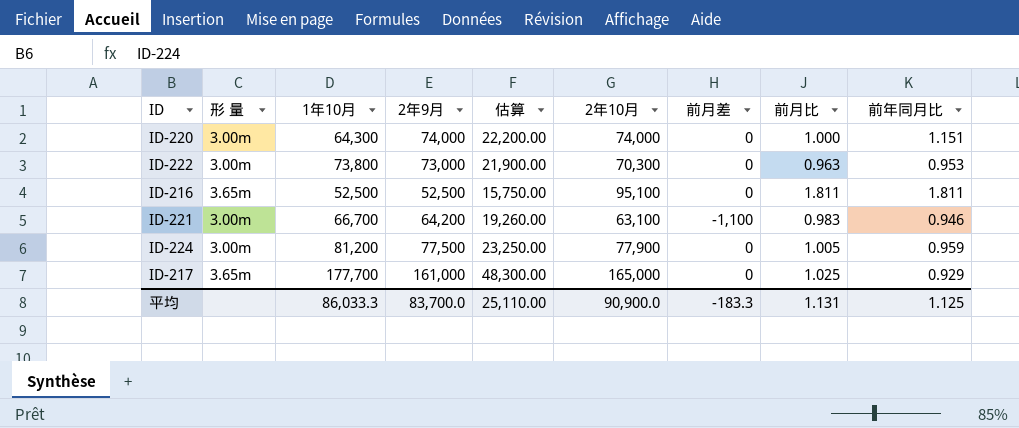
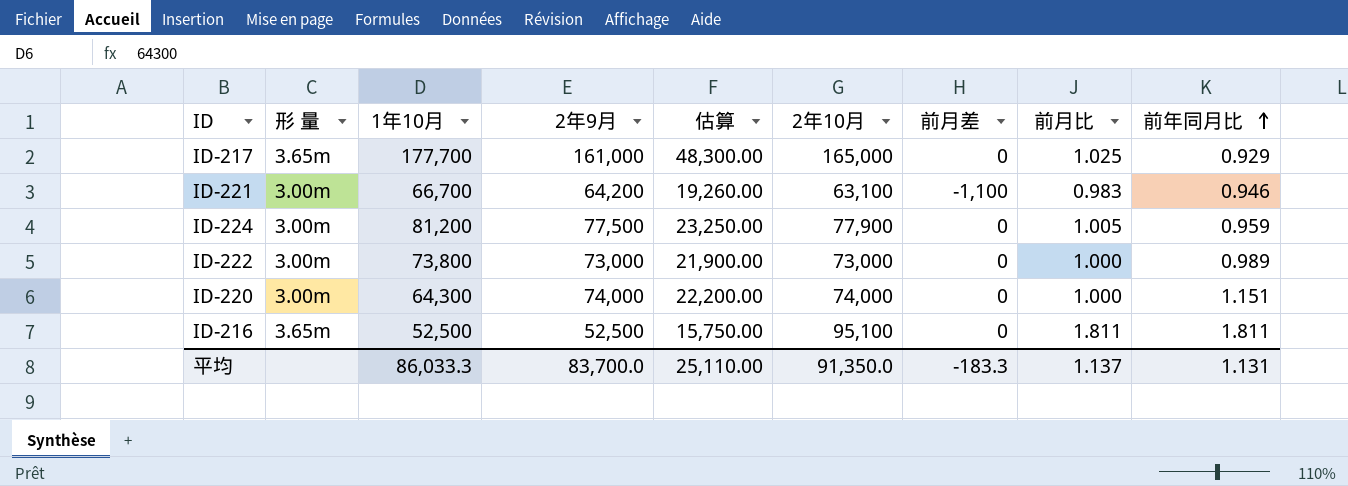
row order: none -> 前年同月比 ascending
ID-222 | 2年10月: 70,300 -> 73,000
ID-222 | 前月比: 0.963 -> 1.000
ID-222 | 前年同月比: 0.953 -> 0.989
平均 | 2年10月: 90,900.0 -> 91,350.0
平均 | 前月比: 1.131 -> 1.137
平均 | 前年同月比: 1.125 -> 1.131

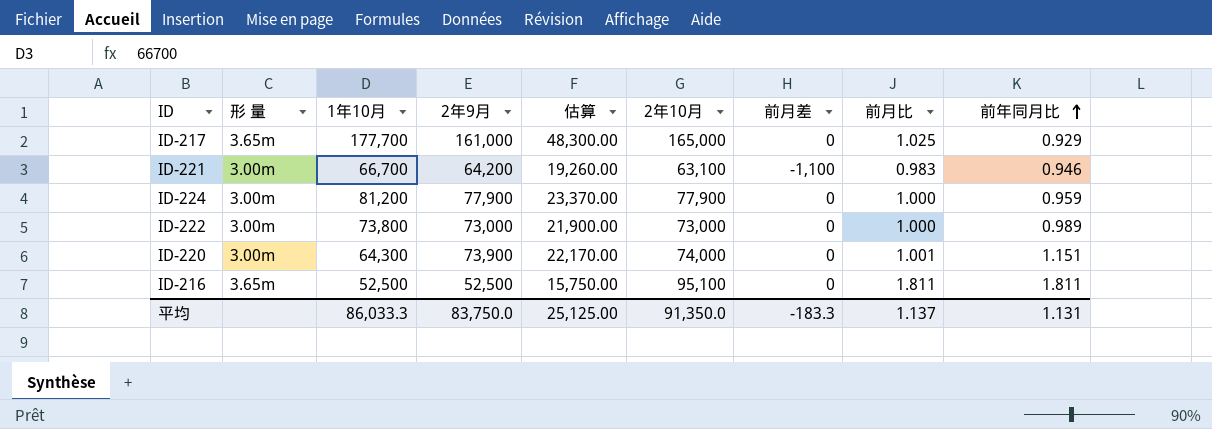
ID-224 | 2年9月: 77,500 -> 77,900
ID-224 | 估算: 23,250.00 -> 23,370.00
ID-224 | 前月比: 1.005 -> 1.000
ID-220 | 2年9月: 74,000 -> 73,900
ID-220 | 估算: 22,200.00 -> 22,170.00
ID-220 | 前月比: 1.000 -> 1.001
平均 | 2年9月: 83,700.0 -> 83,750.0
平均 | 估算: 25,110.00 -> 25,125.00

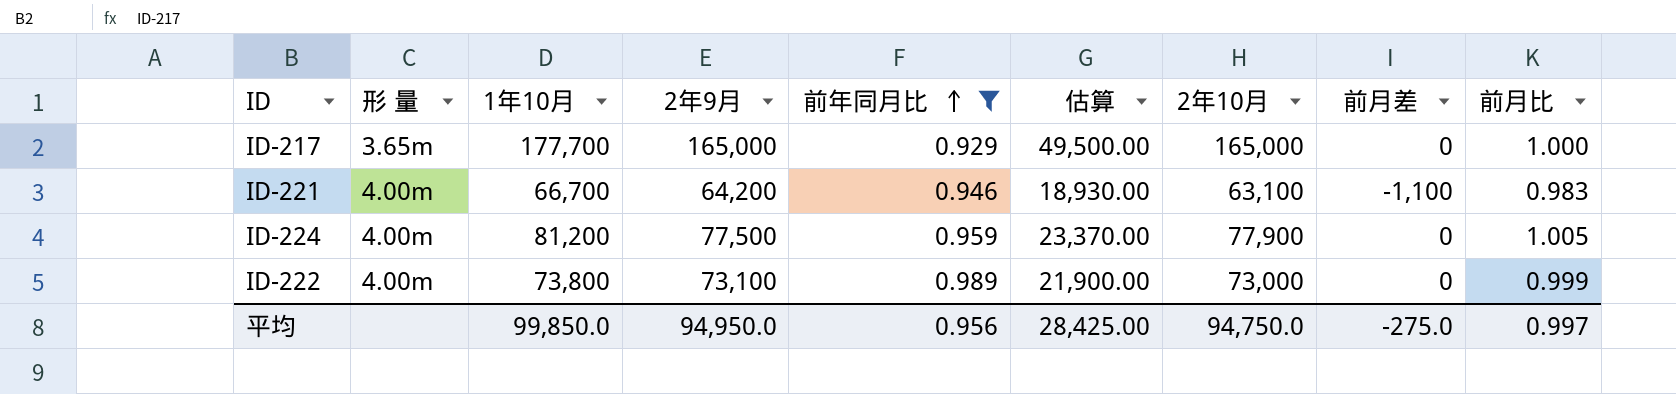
filter: none -> 前年同月比 <= 0.989
column 前年同月比 | position: 9 -> 5
column 估算 | formula: [2年9月] * 0.3 -> [2年10月] * 0.3
ID-217 | 2年9月: 161,000 -> 165,000
ID-217 | 前月比: 1.025 -> 1.000
ID-221 | 形 量: 3.00m -> 4.00m
ID-224 | 形 量: 3.00m -> 4.00m
ID-224 | 2年9月: 77,900 -> 77,500
ID-224 | 前月比: 1.000 -> 1.005
ID-222 | 形 量: 3.00m -> 4.00m
ID-222 | 2年9月: 73,000 -> 73,100
ID-222 | 前月比: 1.000 -> 0.999
平均 | 1年10月: 86,033.3 -> 99,850.0
平均 | 2年9月: 83,750.0 -> 94,950.0
平均 | 前年同月比: 1.131 -> 0.956
平均 | 估算: 25,125.00 -> 28,425.00
平均 | 2年10月: 91,350.0 -> 94,750.0
平均 | 前月差: -183.3 -> -275.0
平均 | 前月比: 1.137 -> 0.997

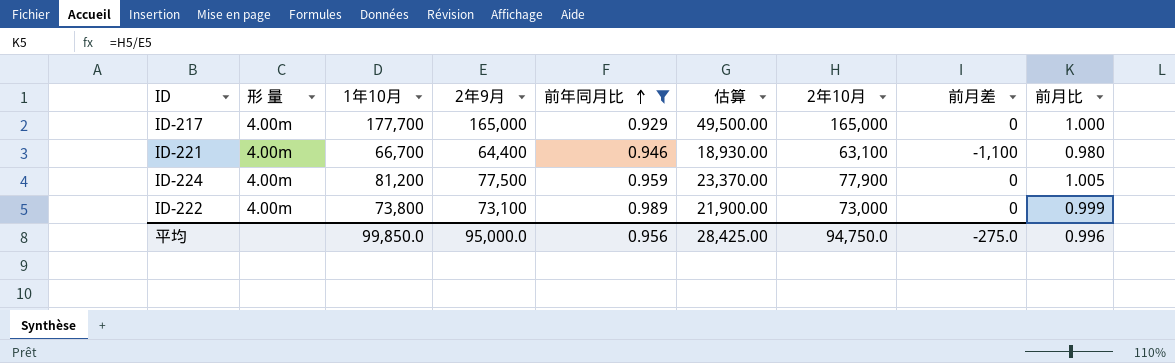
ID-217 | 形 量: 3.65m -> 4.00m
ID-221 | 2年9月: 64,200 -> 64,400
ID-221 | 前月比: 0.983 -> 0.980
平均 | 2年9月: 94,950.0 -> 95,000.0
平均 | 前月比: 0.997 -> 0.996

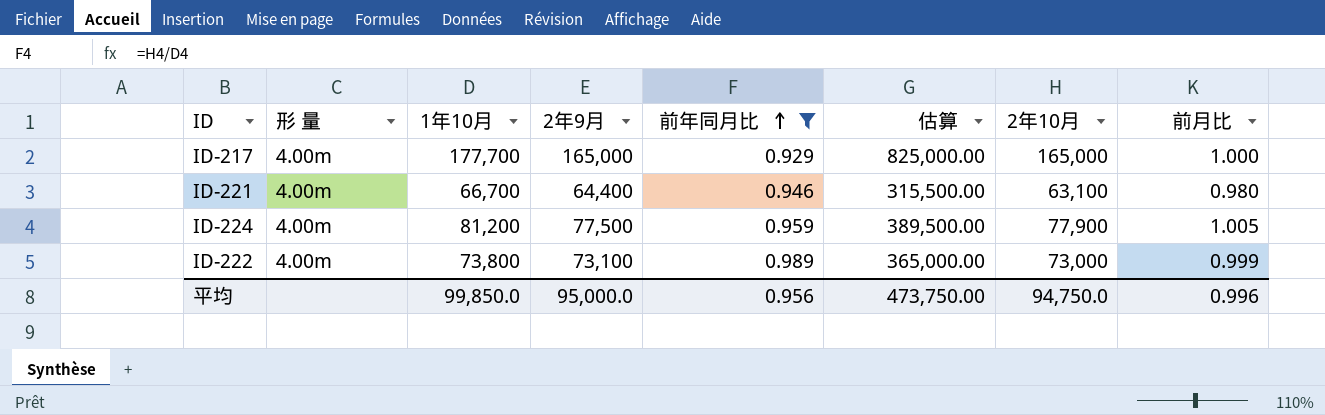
column 前月差 | position: 8 -> none
column 估算 | formula: [2年10月] * 0.3 -> [2年10月] * 5
平均 | 估算: 28,425.00 -> 473,750.00

